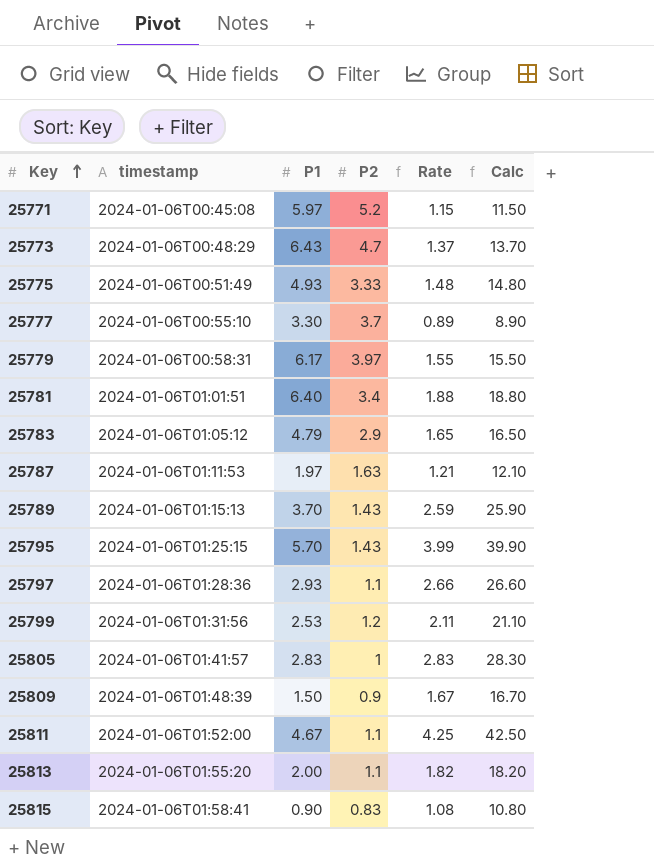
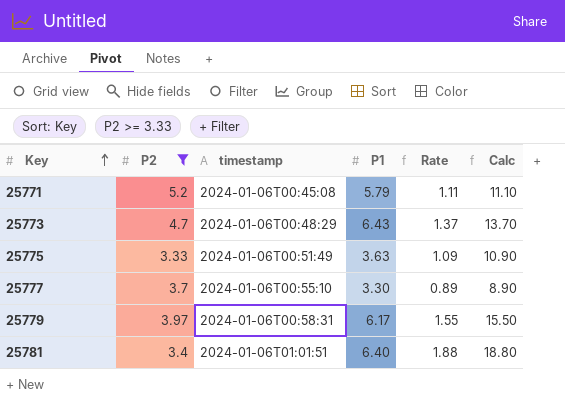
filter: none -> P2 >= 3.33
column P2 | position: 4 -> 2
25771 | P1: 5.97 -> 5.79
25771 | Rate: 1.15 -> 1.11
25771 | Calc: 11.50 -> 11.10
25775 | P1: 4.93 -> 3.63
25775 | Rate: 1.48 -> 1.09
25775 | Calc: 14.80 -> 10.90

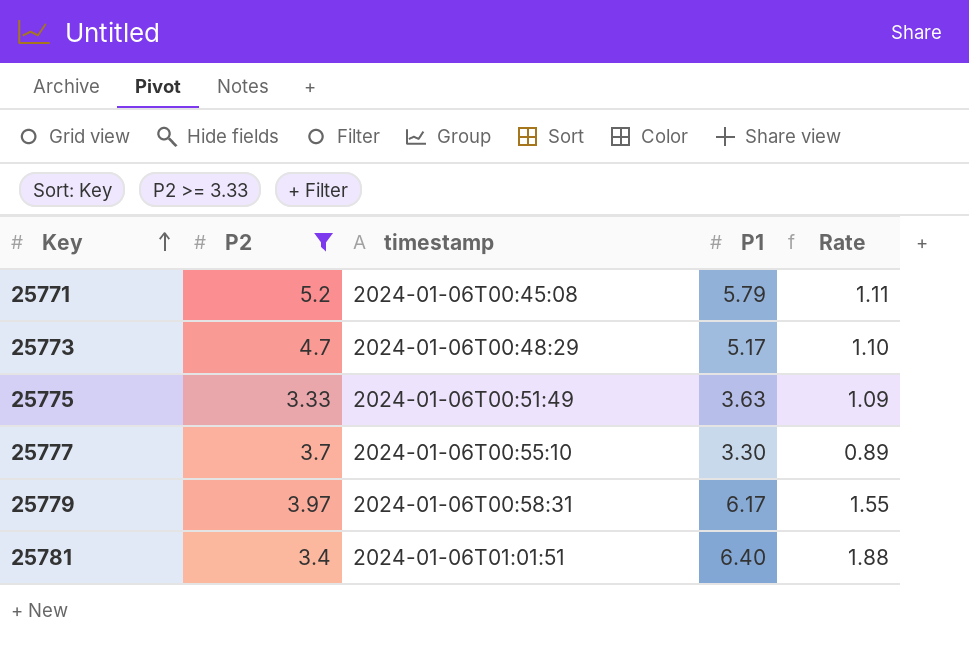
column Calc | formula: [Rate] * 10 -> none
25773 | P1: 6.43 -> 5.17
25773 | Rate: 1.37 -> 1.10

